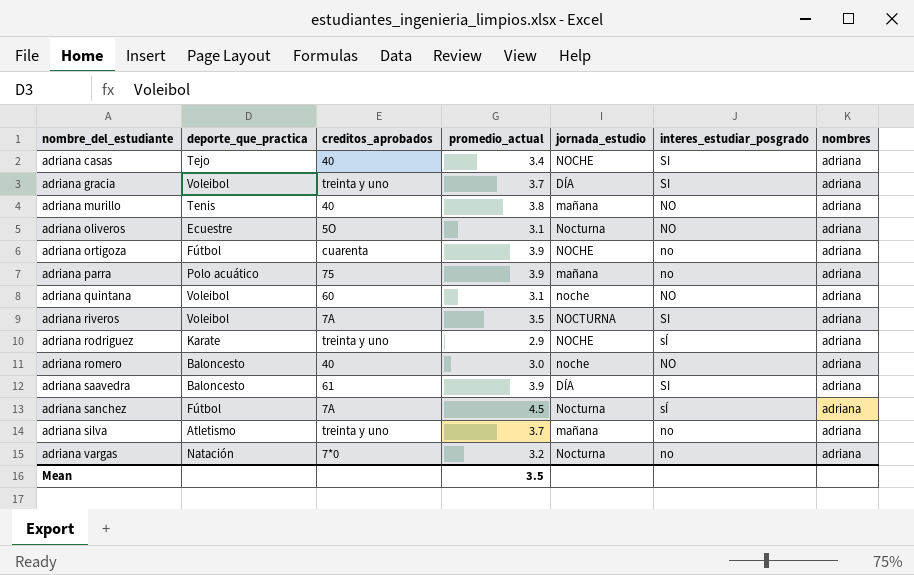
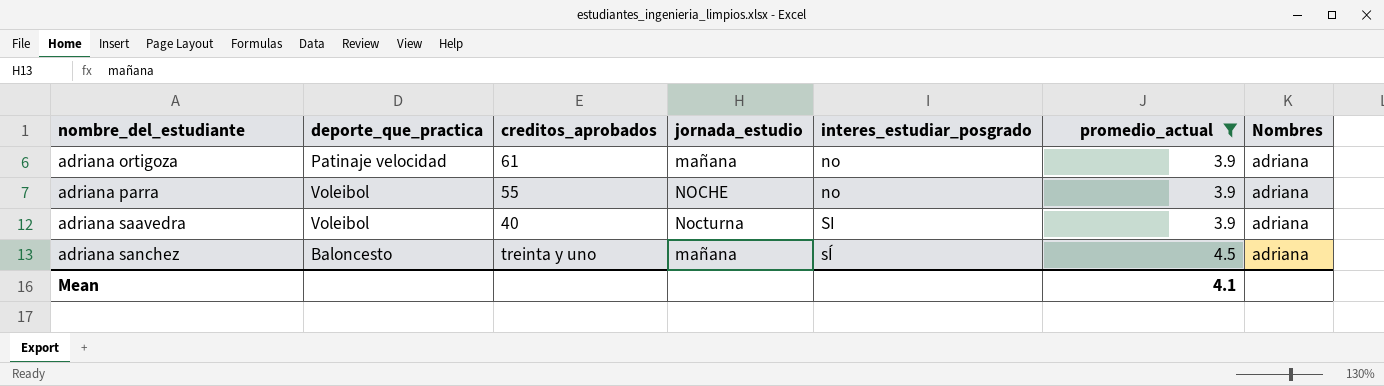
filter: none -> promedio_actual >= 3.9
column promedio_actual | position: 4 -> 6
column name: nombres -> Nombres
adriana ortigoza | deporte_que_practica: Fútbol -> Patinaje velocidad
adriana ortigoza | creditos_aprobados: cuarenta -> 61
adriana ortigoza | jornada_estudio: NOCHE -> mañana
adriana parra | deporte_que_practica: Polo acuático -> Voleibol
adriana parra | creditos_aprobados: 75 -> 55
adriana parra | jornada_estudio: mañana -> NOCHE
adriana saavedra | deporte_que_practica: Baloncesto -> Voleibol
adriana saavedra | creditos_aprobados: 61 -> 40
adriana saavedra | jornada_estudio: DÍA -> Nocturna
adriana sanchez | deporte_que_practica: Fútbol -> Baloncesto
adriana sanchez | creditos_aprobados: 7A -> treinta y uno
adriana sanchez | jornada_estudio: Nocturna -> mañana
Mean | promedio_actual: 3.5 -> 4.1

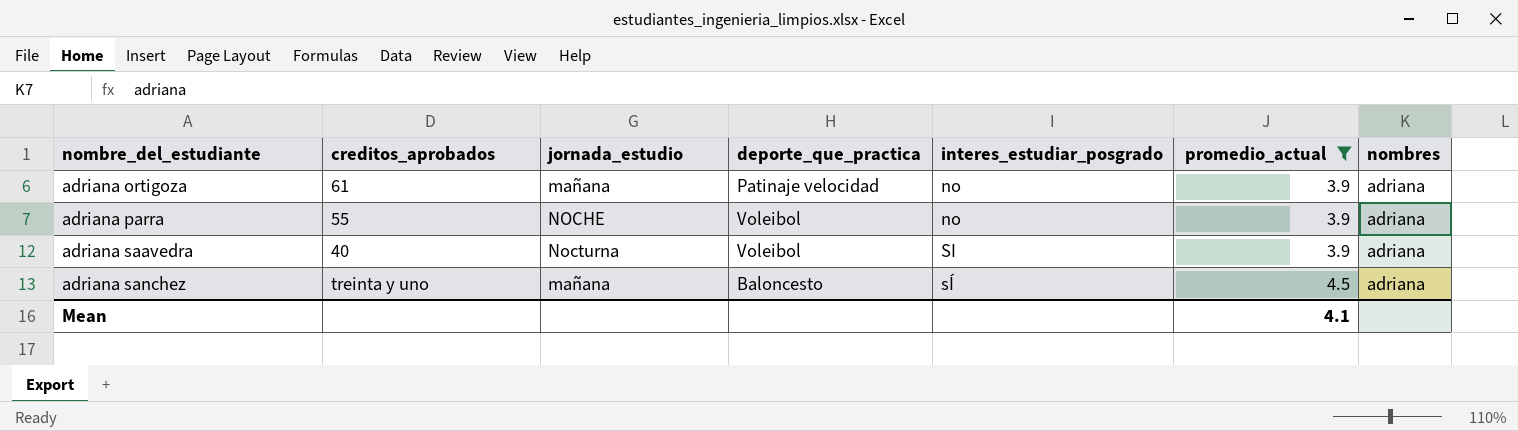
column deporte_que_practica | position: 2 -> 4
column name: Nombres -> nombres

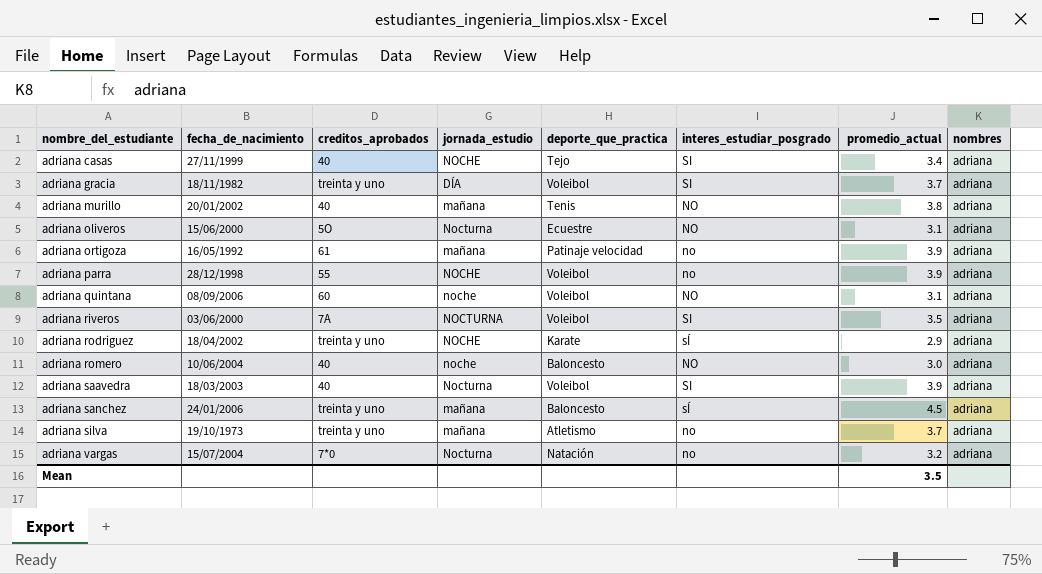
filter: promedio_actual >= 3.9 -> none
column fecha_de_nacimiento | position: none -> 2
Mean | promedio_actual: 4.1 -> 3.5

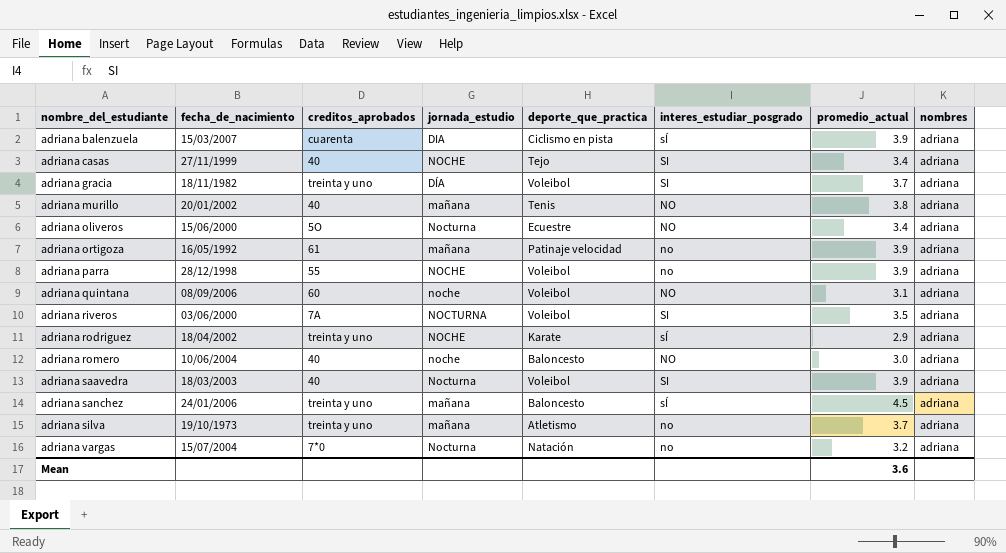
row adriana balenzuela: none -> 15/03/2007 | cuarenta | DIA | Ciclismo en pista | sÍ | 3.9 | adriana
adriana oliveros | promedio_actual: 3.1 -> 3.4
Mean | promedio_actual: 3.5 -> 3.6

